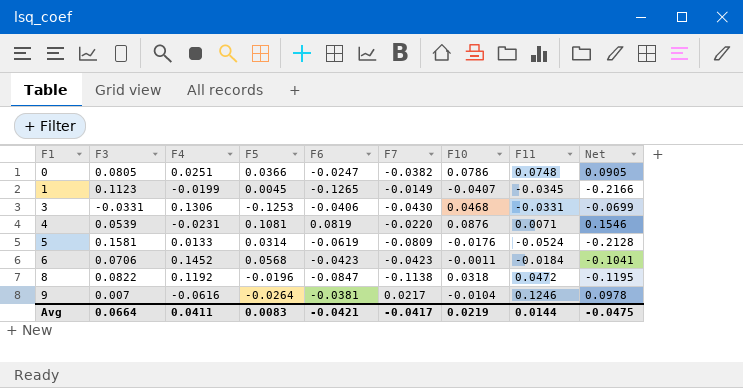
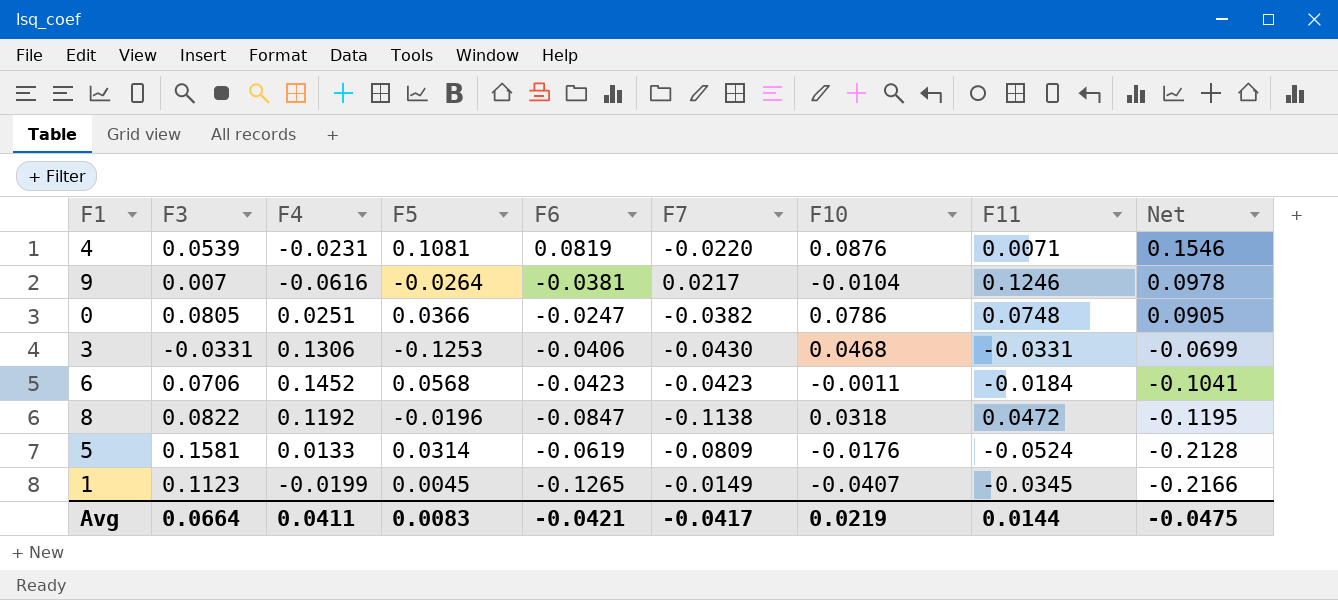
row order: F1 ascending -> Net descending

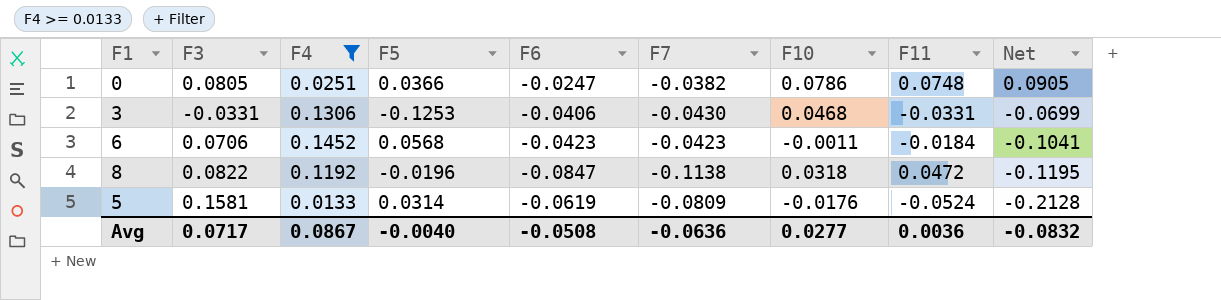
filter: none -> F4 >= 0.0133
Avg | F3: 0.0664 -> 0.0717
Avg | F4: 0.0411 -> 0.0867
Avg | F5: 0.0083 -> -0.0040
Avg | F6: -0.0421 -> -0.0508
Avg | F7: -0.0417 -> -0.0636
Avg | F10: 0.0219 -> 0.0277
Avg | F11: 0.0144 -> 0.0036
Avg | Net: -0.0475 -> -0.0832

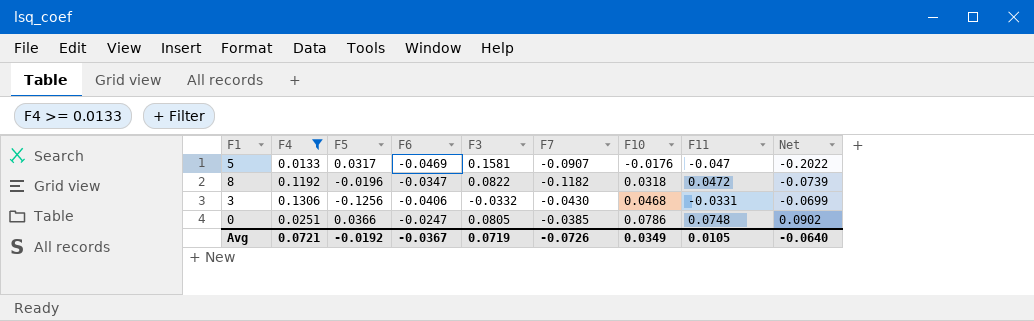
row order: Net descending -> F10 ascending
column F3 | position: 2 -> 5
row 6: 0.0706 | 0.1452 | 0.0568 | -0.0423 | -0.0423 | -0.0011 | -0.0184 | -0.1041 -> none
5 | F5: 0.0314 -> 0.0317
5 | F6: -0.0619 -> -0.0469
5 | F7: -0.0809 -> -0.0907
5 | F11: -0.0524 -> -0.047
5 | Net: -0.2128 -> -0.2022
8 | F6: -0.0847 -> -0.0347
8 | F7: -0.1138 -> -0.1182
8 | Net: -0.1195 -> -0.0739
3 | F5: -0.1253 -> -0.1256
3 | F3: -0.0331 -> -0.0332
0 | F7: -0.0382 -> -0.0385
0 | Net: 0.0905 -> 0.0902
Avg | F4: 0.0867 -> 0.0721
Avg | F5: -0.0040 -> -0.0192
Avg | F6: -0.0508 -> -0.0367
Avg | F3: 0.0717 -> 0.0719
Avg | F7: -0.0636 -> -0.0726
Avg | F10: 0.0277 -> 0.0349
Avg | F11: 0.0036 -> 0.0105
Avg | Net: -0.0832 -> -0.0640

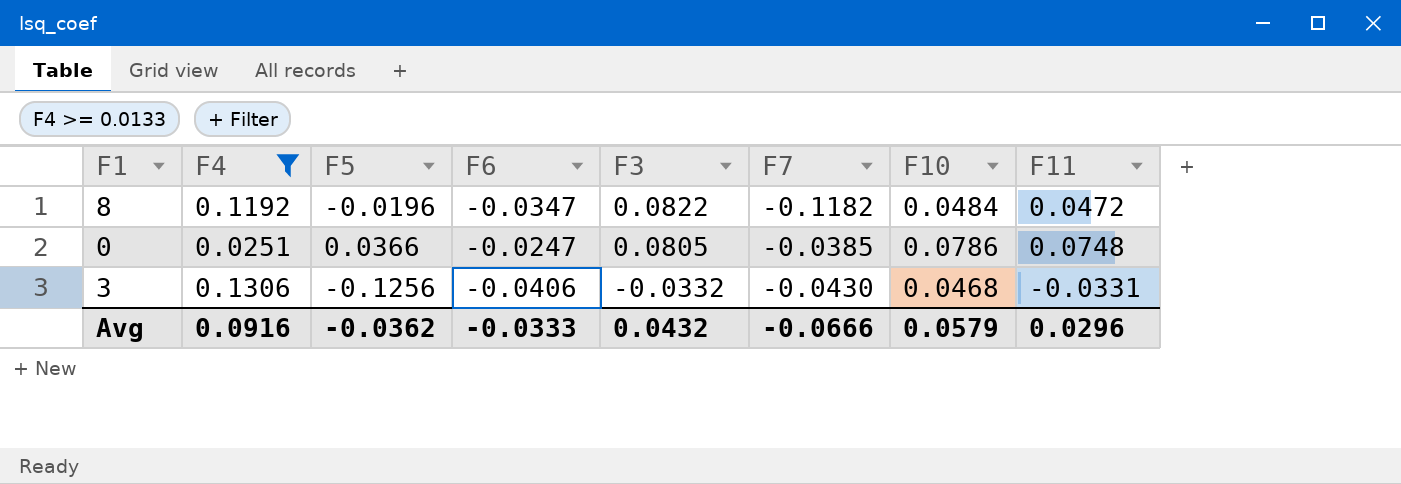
row order: F10 ascending -> F3 descending
column Net | formula: [F6] + [F7] + [F10] + [F11] -> none
row 5: 0.0133 | 0.0317 | -0.0469 | 0.1581 | -0.0907 | -0.0176 | -0.047 | -0.2022 -> none
8 | F10: 0.0318 -> 0.0484
Avg | F4: 0.0721 -> 0.0916
Avg | F5: -0.0192 -> -0.0362
Avg | F6: -0.0367 -> -0.0333
Avg | F3: 0.0719 -> 0.0432
Avg | F7: -0.0726 -> -0.0666
Avg | F10: 0.0349 -> 0.0579
Avg | F11: 0.0105 -> 0.0296

